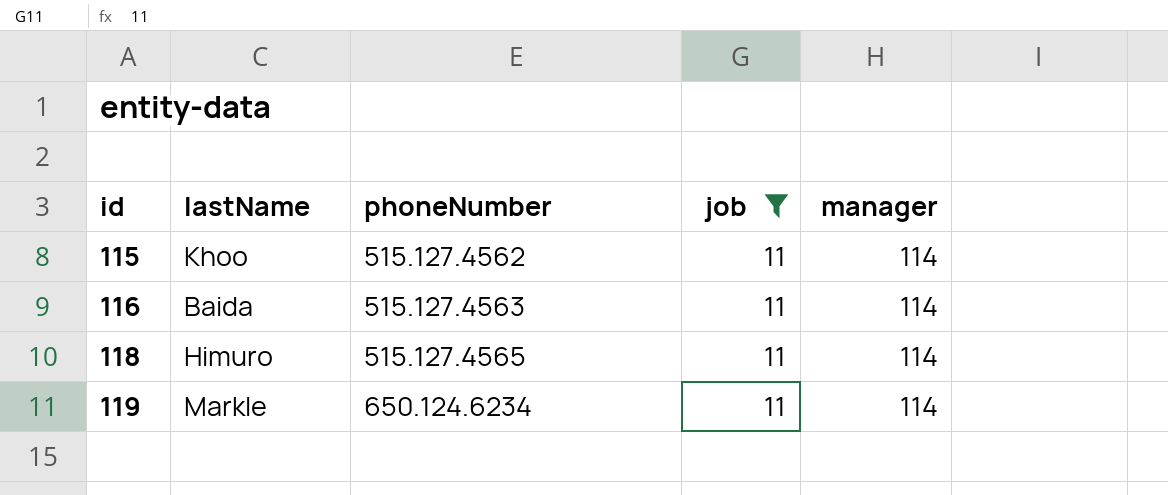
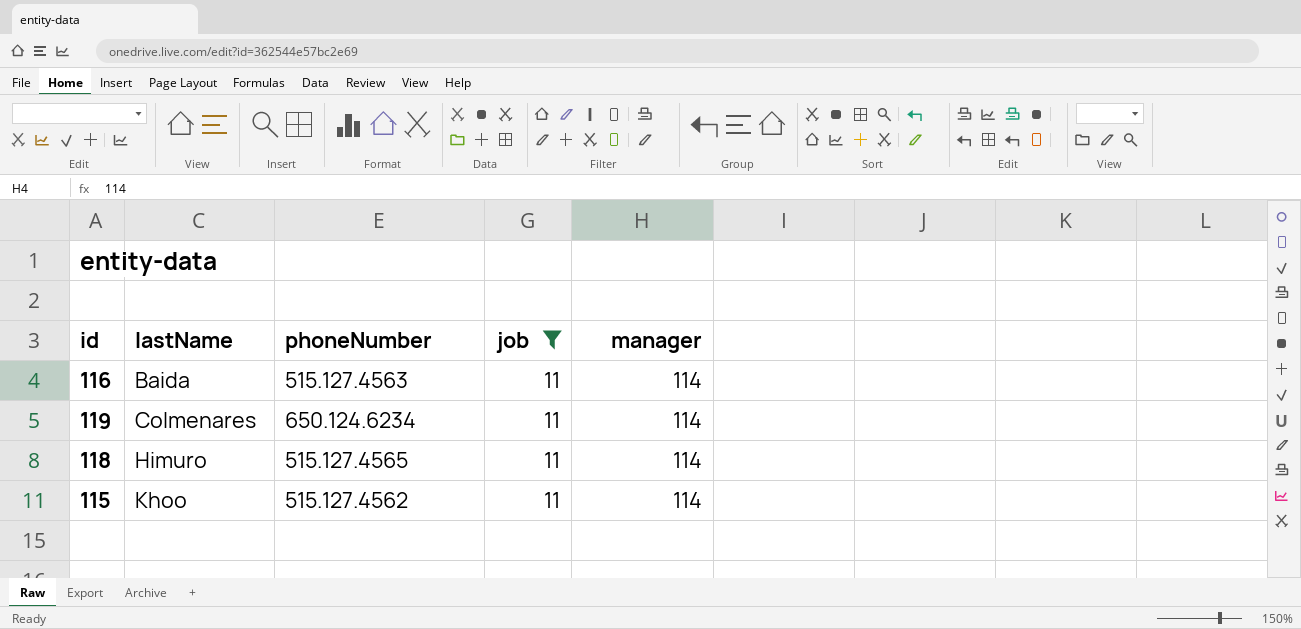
row order: id ascending -> lastName ascending
119 | lastName: Markle -> Colmenares

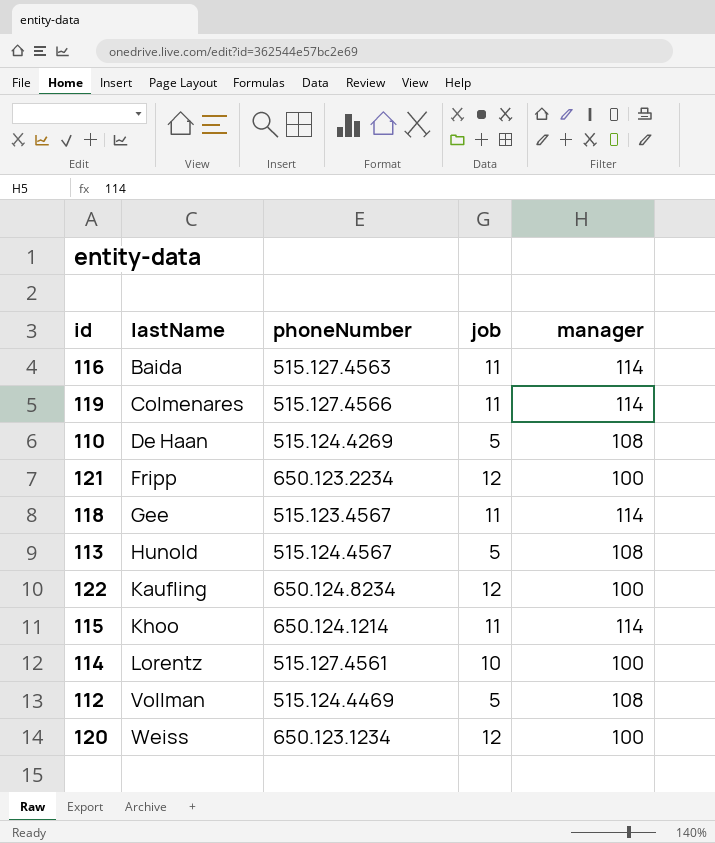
filter: job = 11 -> none
119 | phoneNumber: 650.124.6234 -> 515.127.4566
118 | lastName: Himuro -> Gee
118 | phoneNumber: 515.127.4565 -> 515.123.4567
115 | phoneNumber: 515.127.4562 -> 650.124.1214

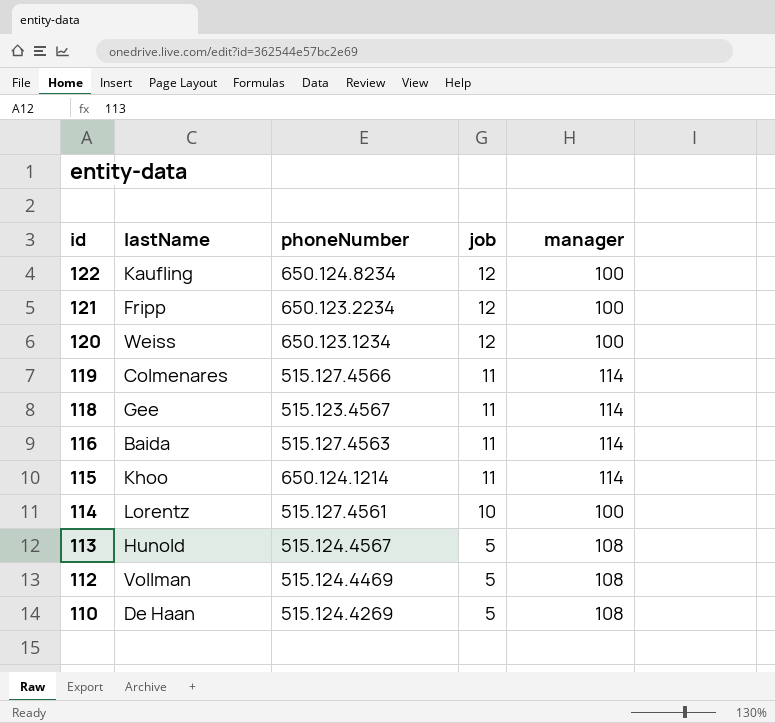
row order: lastName ascending -> id descending

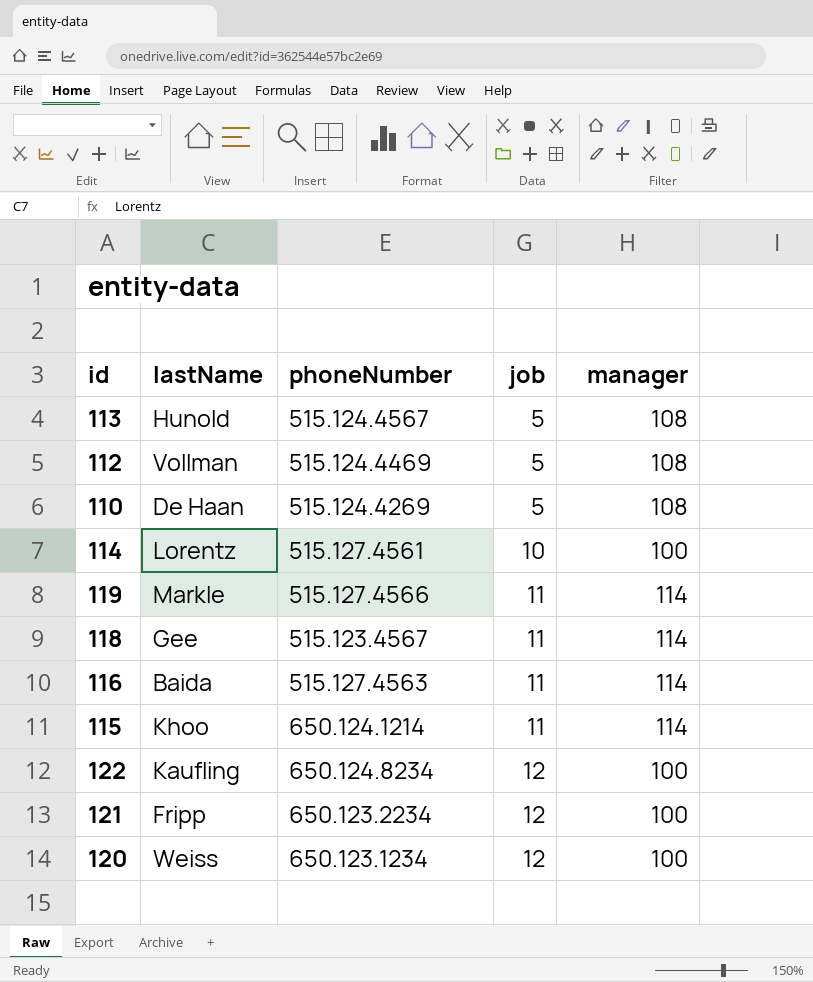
row order: id descending -> job ascending
119 | lastName: Colmenares -> Markle

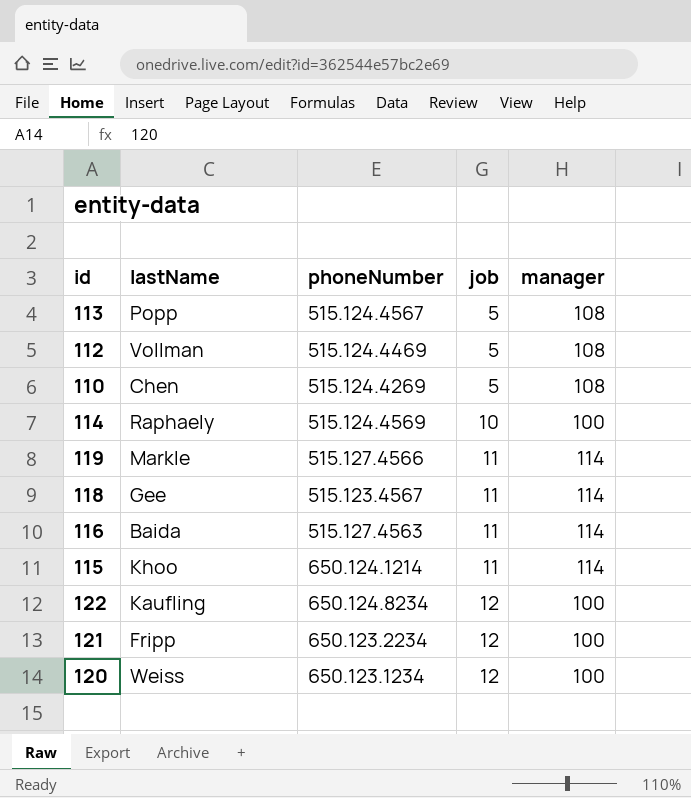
113 | lastName: Hunold -> Popp
110 | lastName: De Haan -> Chen
114 | lastName: Lorentz -> Raphaely
114 | phoneNumber: 515.127.4561 -> 515.124.4569

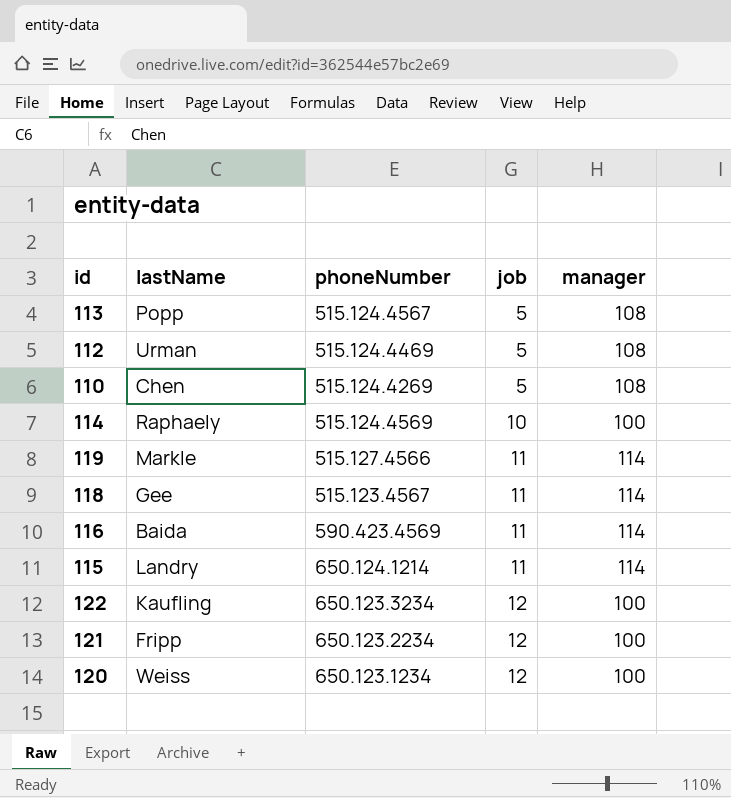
112 | lastName: Vollman -> Urman
116 | phoneNumber: 515.127.4563 -> 590.423.4569
115 | lastName: Khoo -> Landry
122 | phoneNumber: 650.124.8234 -> 650.123.3234

